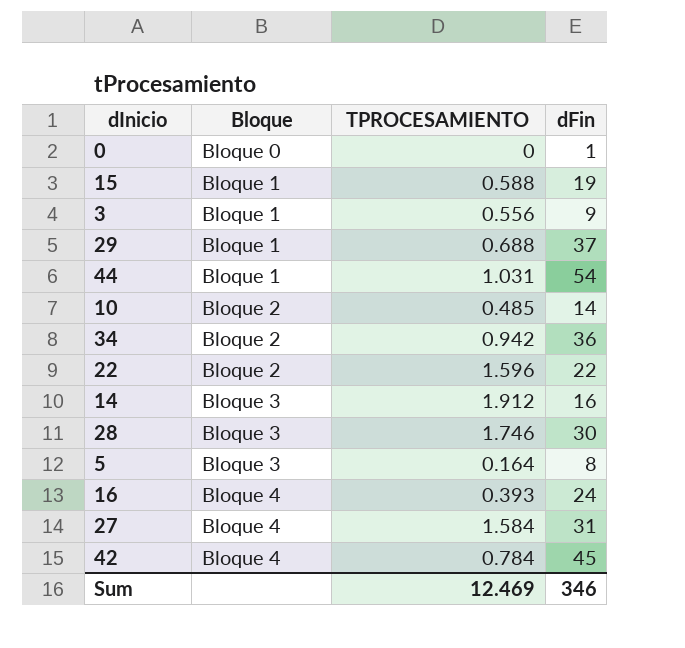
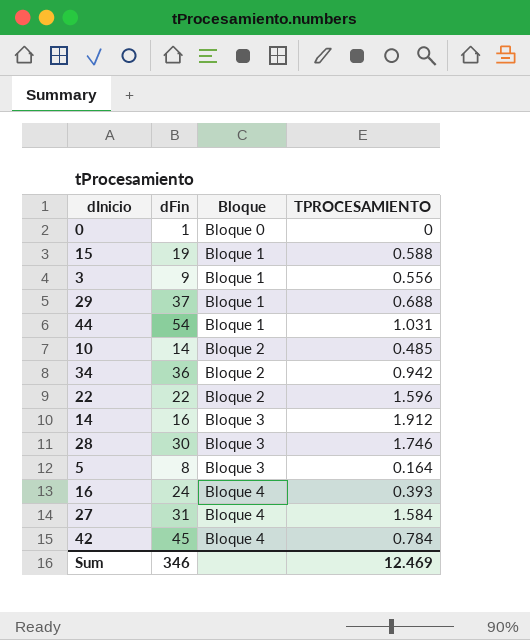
column dFin | position: 4 -> 2

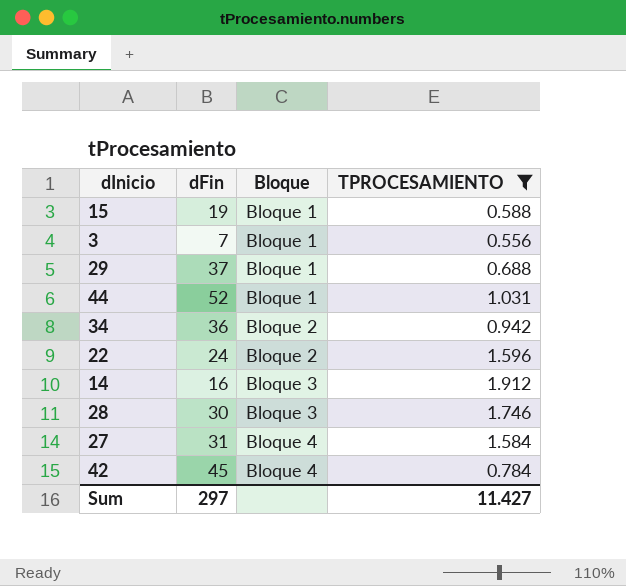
filter: none -> TPROCESAMIENTO >= 0.556
3 | dFin: 9 -> 7
44 | dFin: 54 -> 52
22 | dFin: 22 -> 24
Sum | dFin: 346 -> 297
Sum | TPROCESAMIENTO: 12.469 -> 11.427

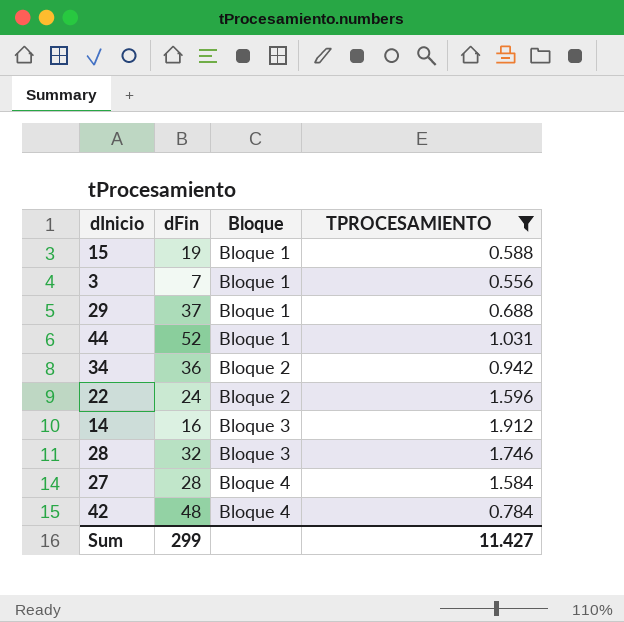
28 | dFin: 30 -> 32
27 | dFin: 31 -> 28
42 | dFin: 45 -> 48
Sum | dFin: 297 -> 299

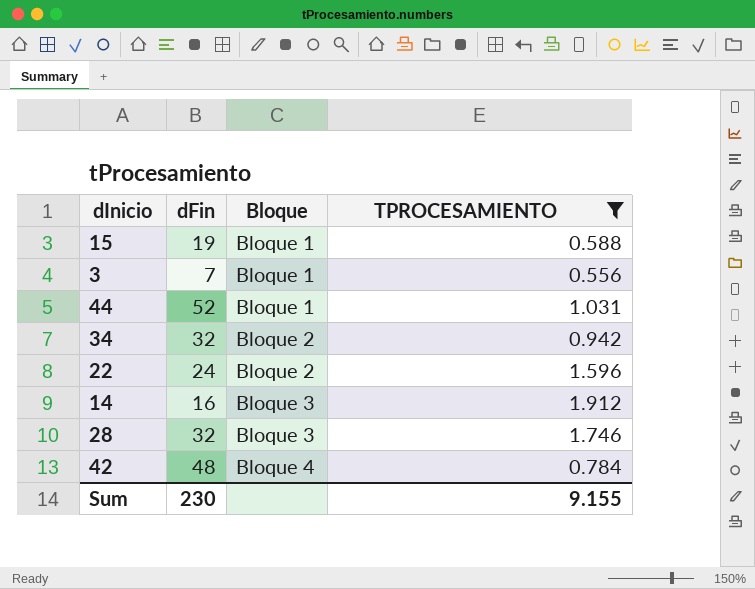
row 29: 37 | Bloque 1 | 0.688 -> none
row 27: 28 | Bloque 4 | 1.584 -> none
34 | dFin: 36 -> 32
Sum | dFin: 299 -> 230
Sum | TPROCESAMIENTO: 11.427 -> 9.155

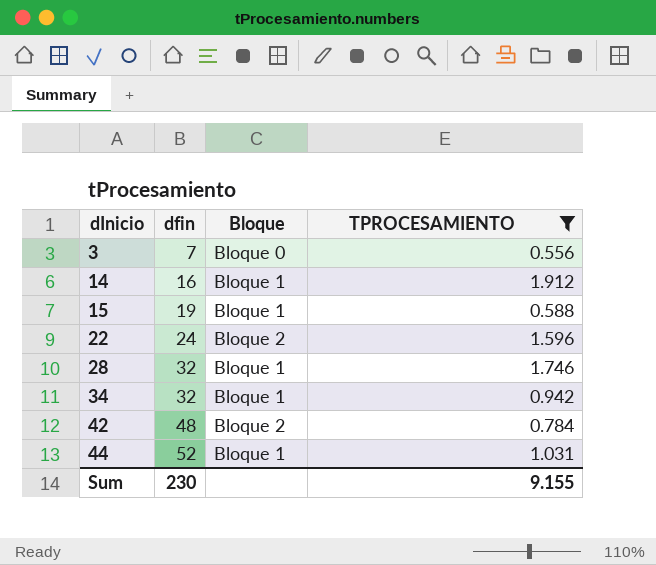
row order: Bloque ascending -> dInicio ascending
column name: dFin -> dfin
3 | Bloque: Bloque 1 -> Bloque 0
14 | Bloque: Bloque 3 -> Bloque 1
28 | Bloque: Bloque 3 -> Bloque 1
34 | Bloque: Bloque 2 -> Bloque 1
42 | Bloque: Bloque 4 -> Bloque 2

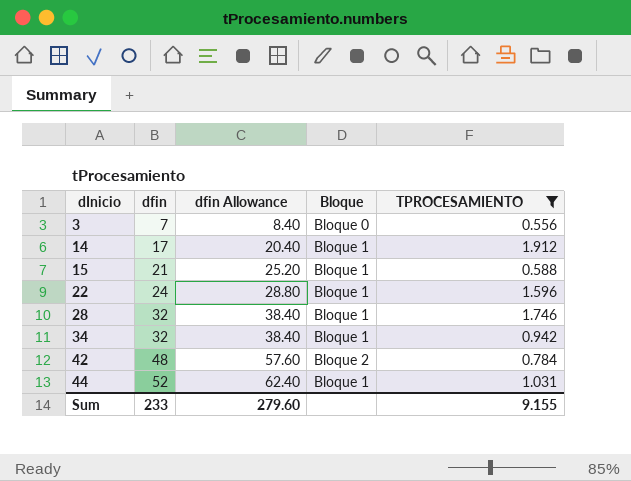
column dfin Allowance | formula: none -> [dfin] * 1.2
14 | dfin: 16 -> 17
15 | dfin: 19 -> 21
22 | Bloque: Bloque 2 -> Bloque 1
Sum | dfin: 230 -> 233

